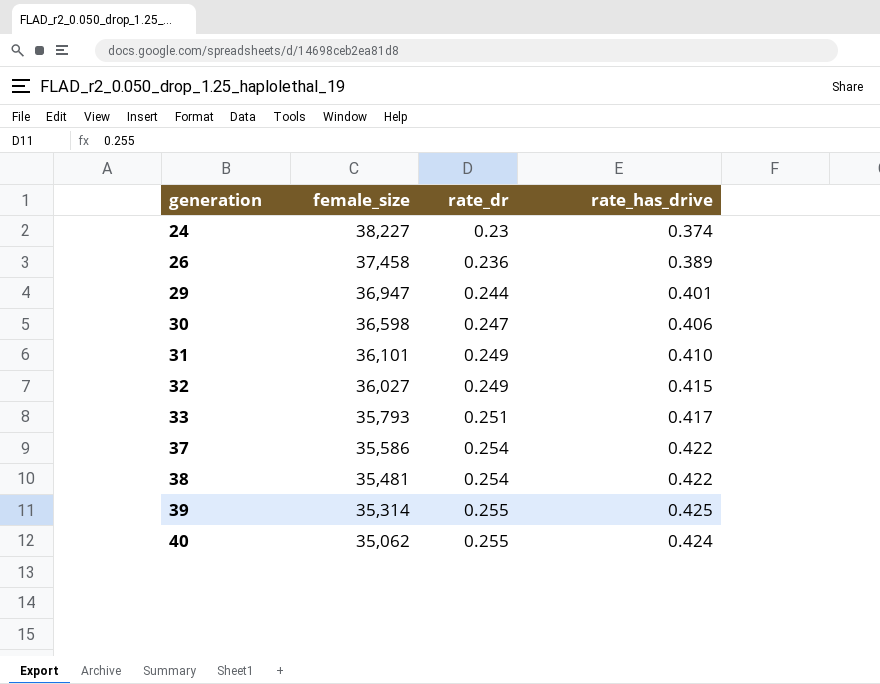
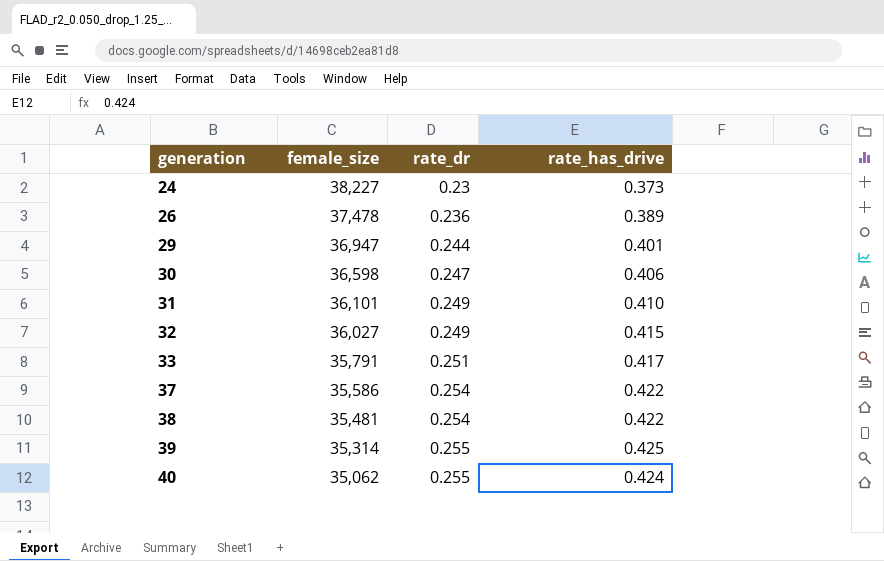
24 | rate_has_drive: 0.374 -> 0.373
26 | female_size: 37,458 -> 37,478
33 | female_size: 35,793 -> 35,791

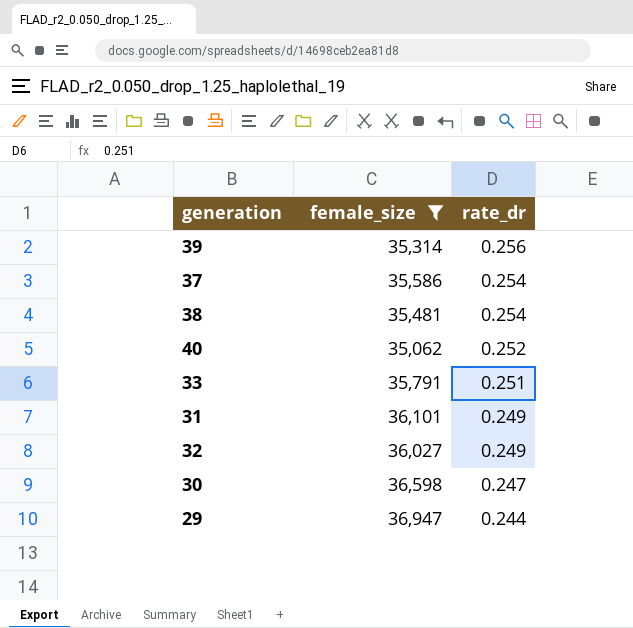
filter: none -> female_size <= 36,947
row order: generation ascending -> rate_dr descending
column rate_has_drive | position: 4 -> none
39 | rate_dr: 0.255 -> 0.256
40 | rate_dr: 0.255 -> 0.252

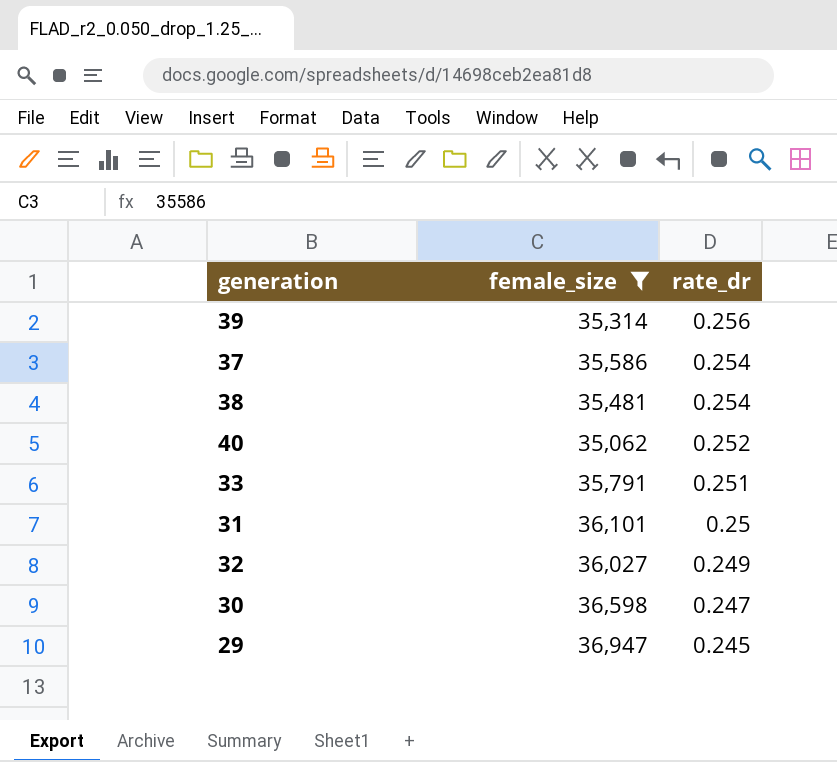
31 | rate_dr: 0.249 -> 0.25
29 | rate_dr: 0.244 -> 0.245

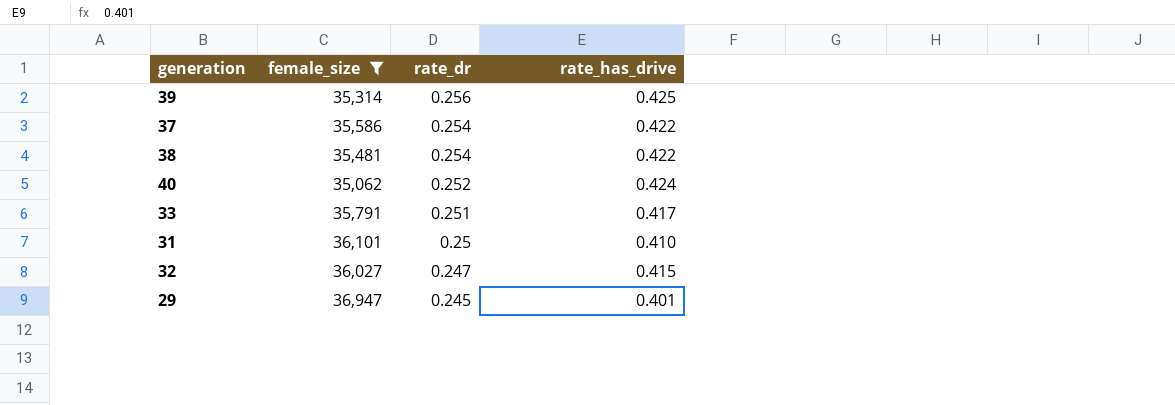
column rate_has_drive | position: none -> 4
row 30: 36,598 | 0.247 -> none
32 | rate_dr: 0.249 -> 0.247

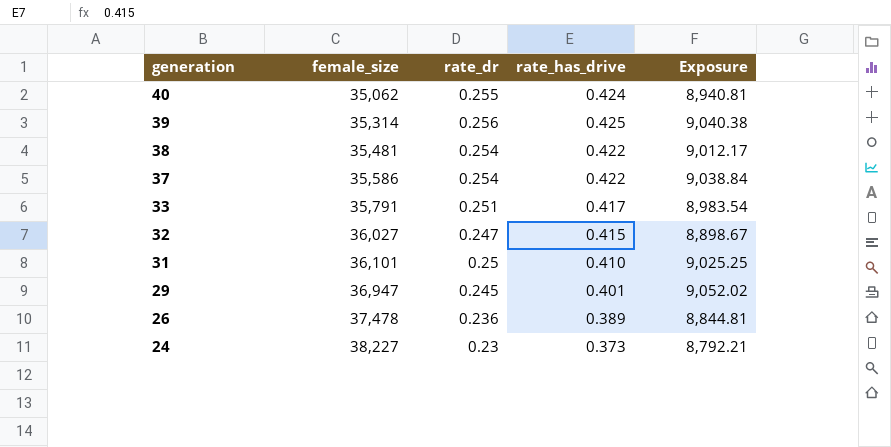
filter: female_size <= 36,947 -> none
row order: rate_dr descending -> generation descending
column Exposure | formula: none -> [female_size] * [rate_dr]
40 | rate_dr: 0.252 -> 0.255

